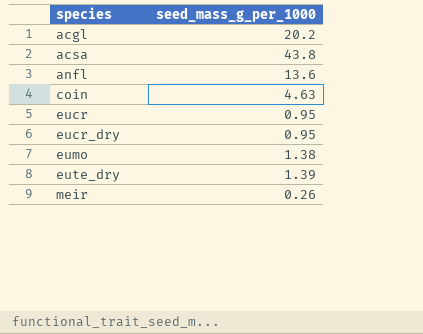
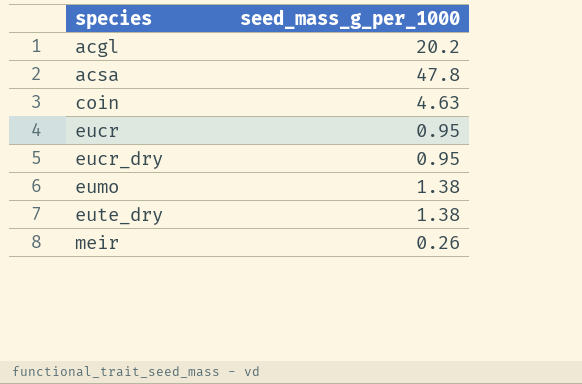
row anfl: 13.6 -> none
acsa | seed_mass_g_per_1000: 43.8 -> 47.8
eute_dry | seed_mass_g_per_1000: 1.39 -> 1.38

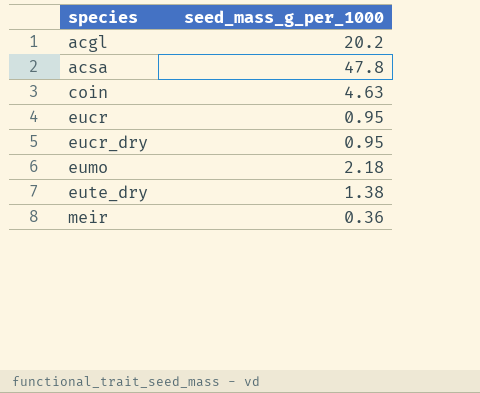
eumo | seed_mass_g_per_1000: 1.38 -> 2.18
meir | seed_mass_g_per_1000: 0.26 -> 0.36

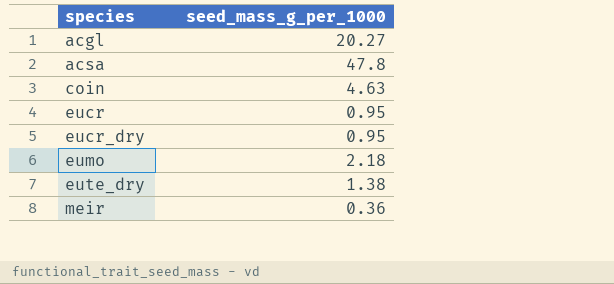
acgl | seed_mass_g_per_1000: 20.2 -> 20.27

